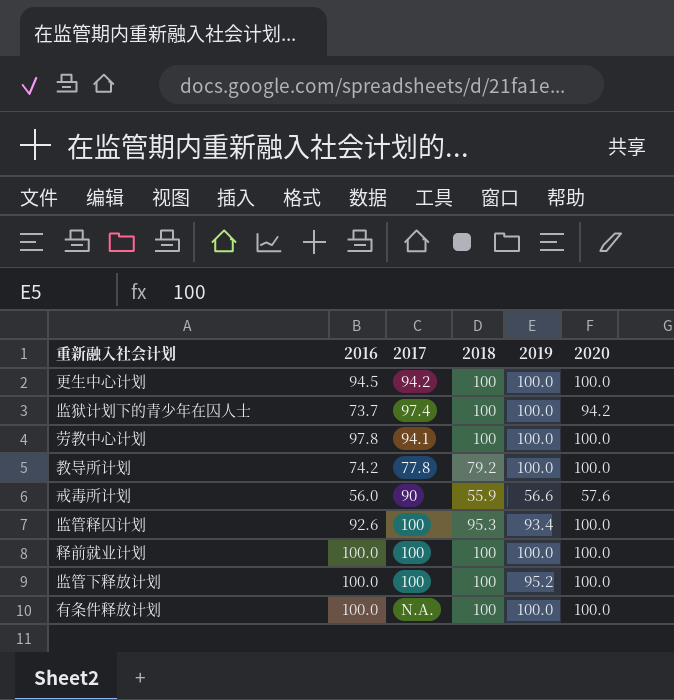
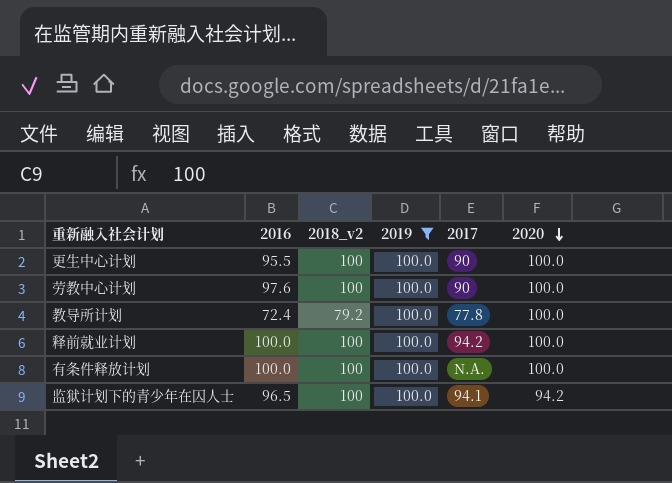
filter: none -> 2019 = 100.0
row order: none -> 2020 descending
column name: 2018 -> 2018_v2
column 2017 | position: 3 -> 5
更生中心计划 | 2016: 94.5 -> 95.5
更生中心计划 | 2017: 94.2 -> 90
劳教中心计划 | 2016: 97.8 -> 97.6
劳教中心计划 | 2017: 94.1 -> 90
教导所计划 | 2016: 74.2 -> 72.4
释前就业计划 | 2017: 100 -> 94.2
监狱计划下的青少年在囚人士 | 2016: 73.7 -> 96.5
监狱计划下的青少年在囚人士 | 2017: 97.4 -> 94.1

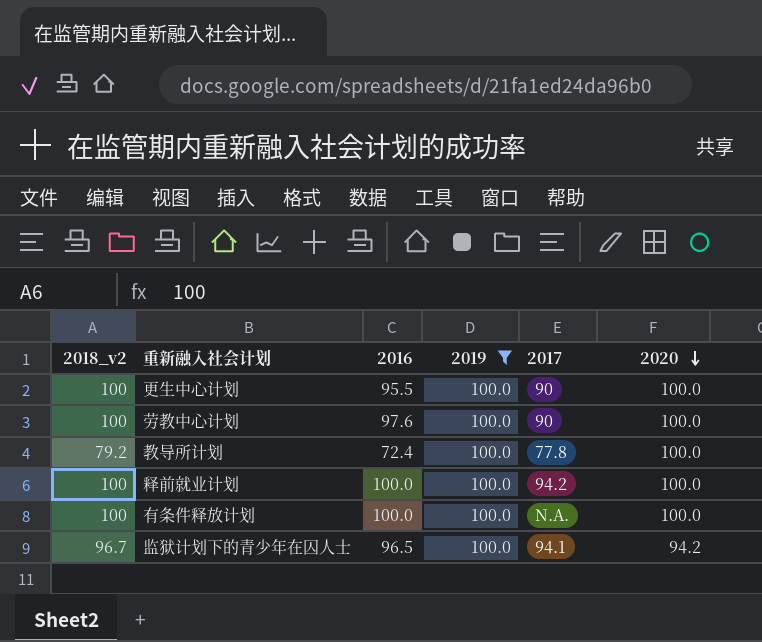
column 2018_v2 | position: 3 -> 1
监狱计划下的青少年在囚人士 | 2018_v2: 100 -> 96.7

